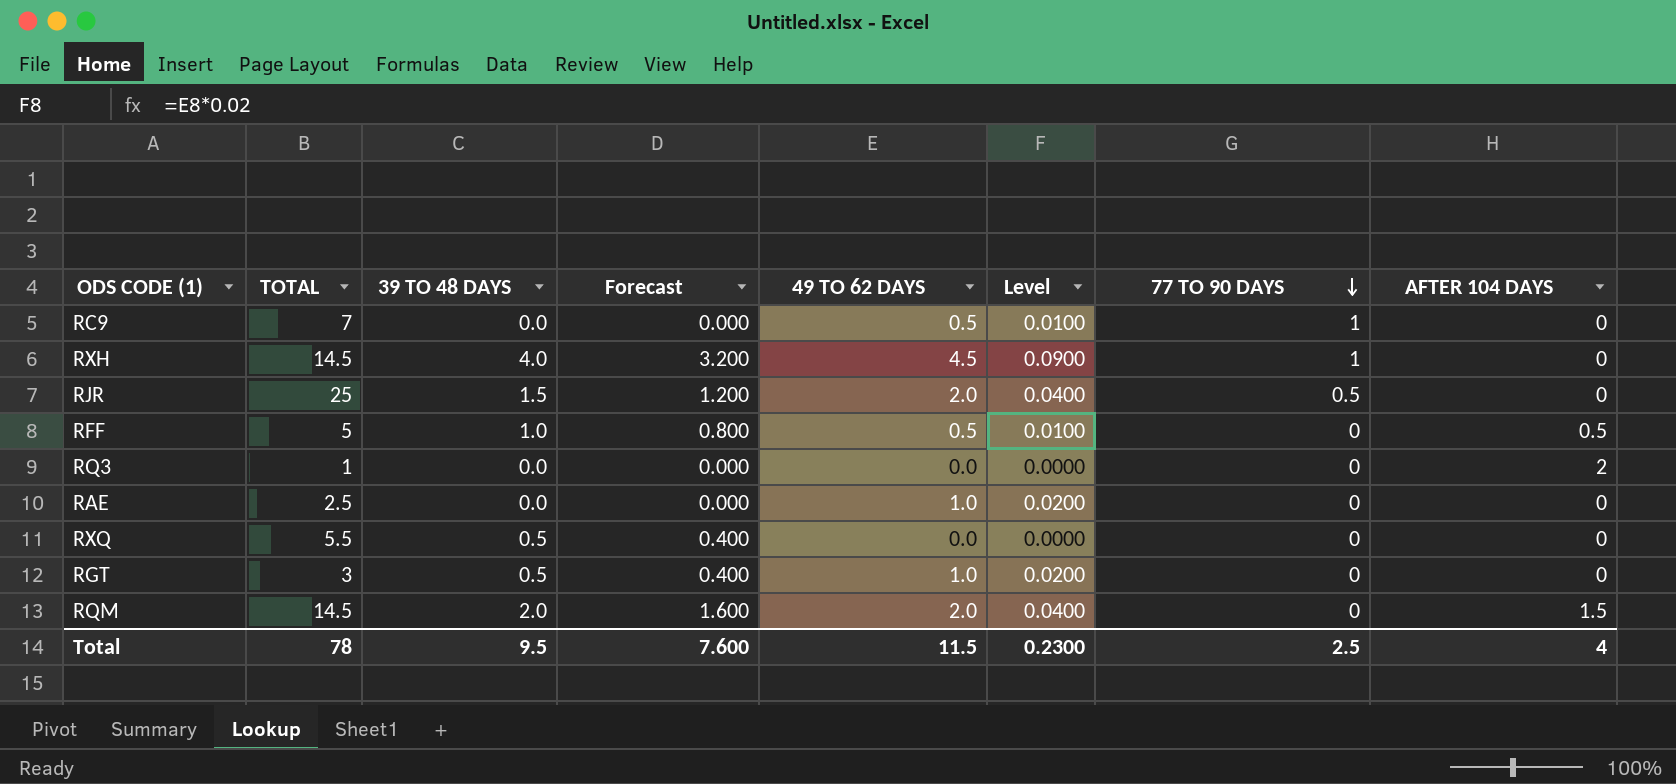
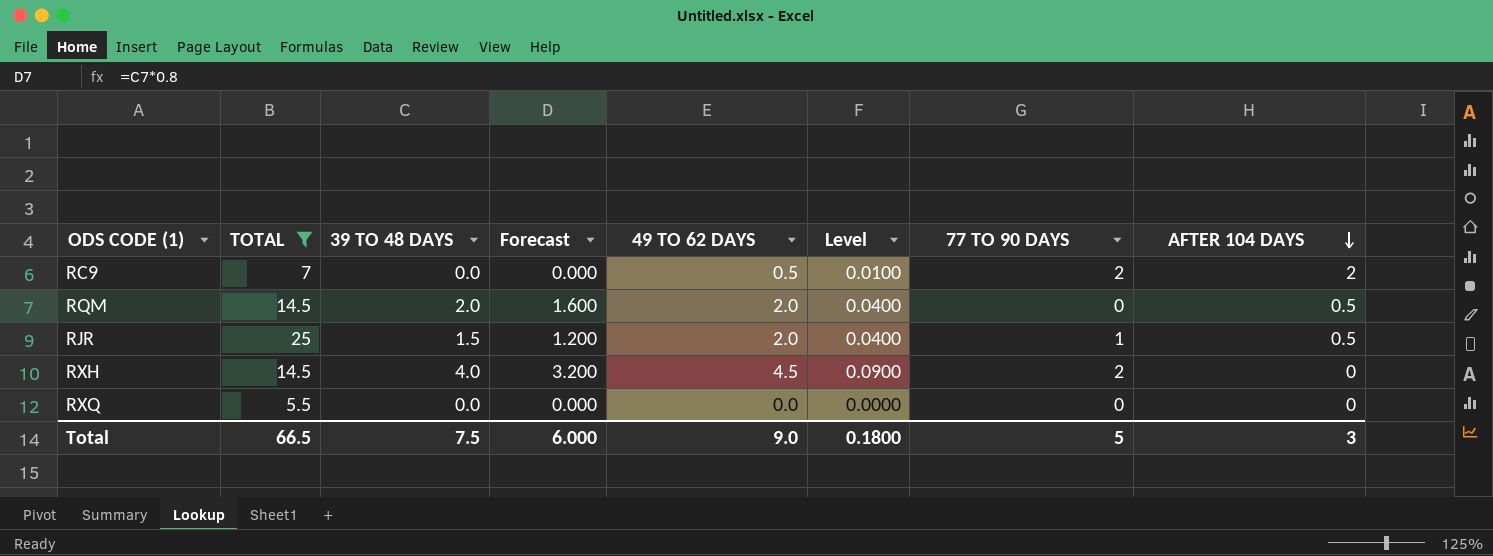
filter: none -> TOTAL >= 5.5
row order: 77 TO 90 DAYS descending -> AFTER 104 DAYS descending
RC9 | 77 TO 90 DAYS: 1 -> 2
RC9 | AFTER 104 DAYS: 0 -> 2
RQM | AFTER 104 DAYS: 1.5 -> 0.5
RJR | 77 TO 90 DAYS: 0.5 -> 1
RJR | AFTER 104 DAYS: 0 -> 0.5
RXH | 77 TO 90 DAYS: 1 -> 2
RXQ | 39 TO 48 DAYS: 0.5 -> 0.0
RXQ | Forecast: 0.400 -> 0.000
Total | TOTAL: 78 -> 66.5
Total | 39 TO 48 DAYS: 9.5 -> 7.5
Total | Forecast: 7.600 -> 6.000
Total | 49 TO 62 DAYS: 11.5 -> 9.0
Total | Level: 0.2300 -> 0.1800
Total | 77 TO 90 DAYS: 2.5 -> 5
Total | AFTER 104 DAYS: 4 -> 3

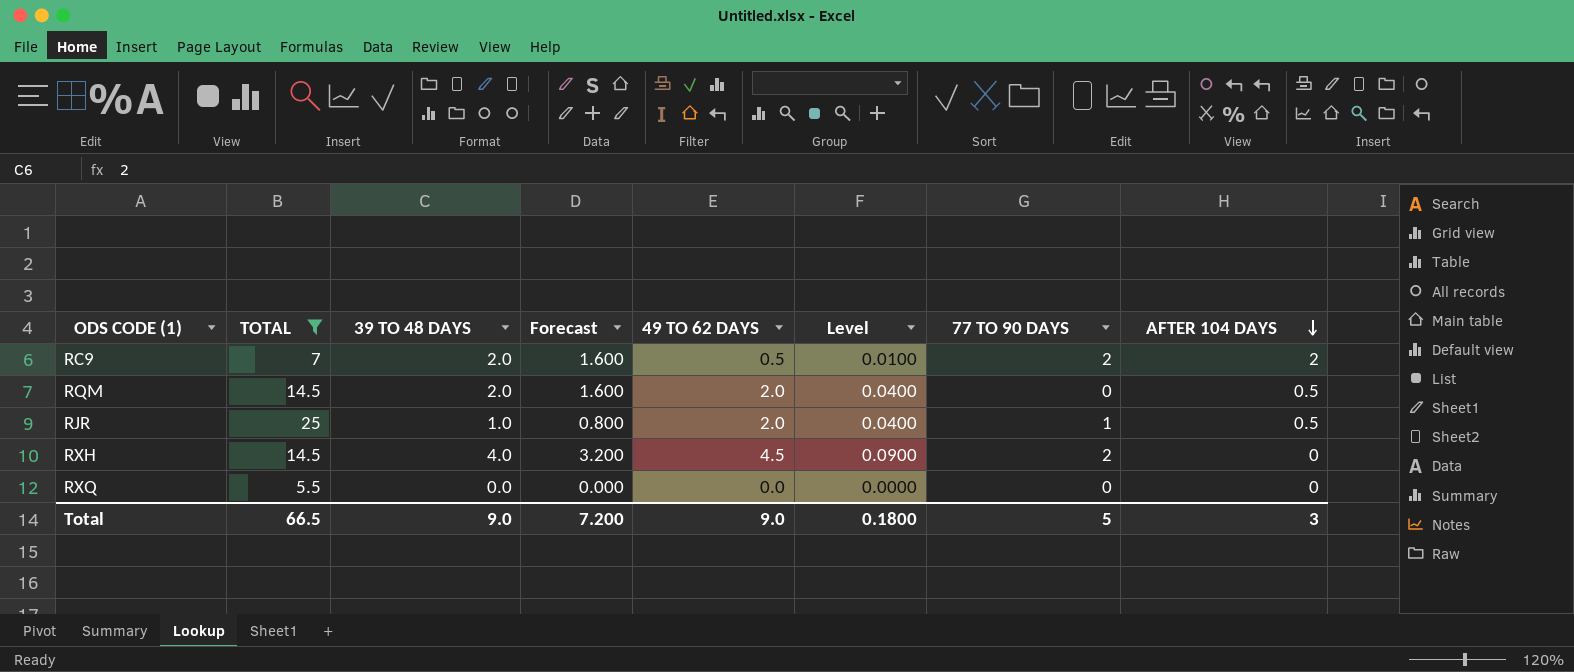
RC9 | 39 TO 48 DAYS: 0.0 -> 2.0
RC9 | Forecast: 0.000 -> 1.600
RJR | 39 TO 48 DAYS: 1.5 -> 1.0
RJR | Forecast: 1.200 -> 0.800
Total | 39 TO 48 DAYS: 7.5 -> 9.0
Total | Forecast: 6.000 -> 7.200

